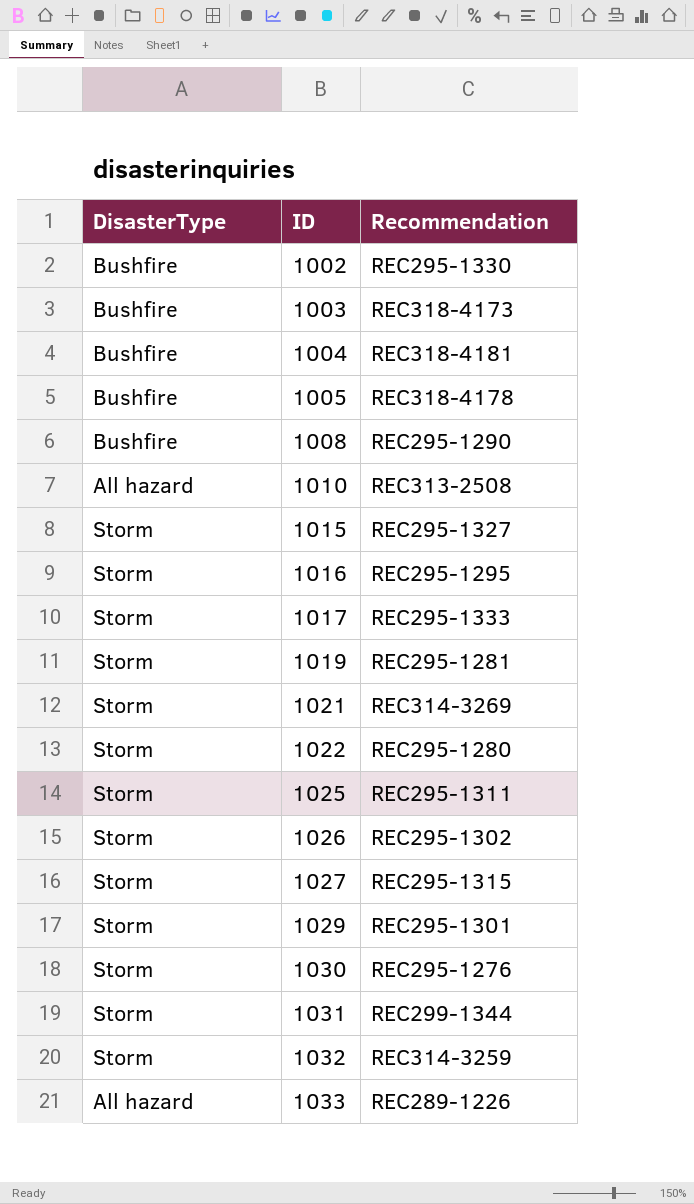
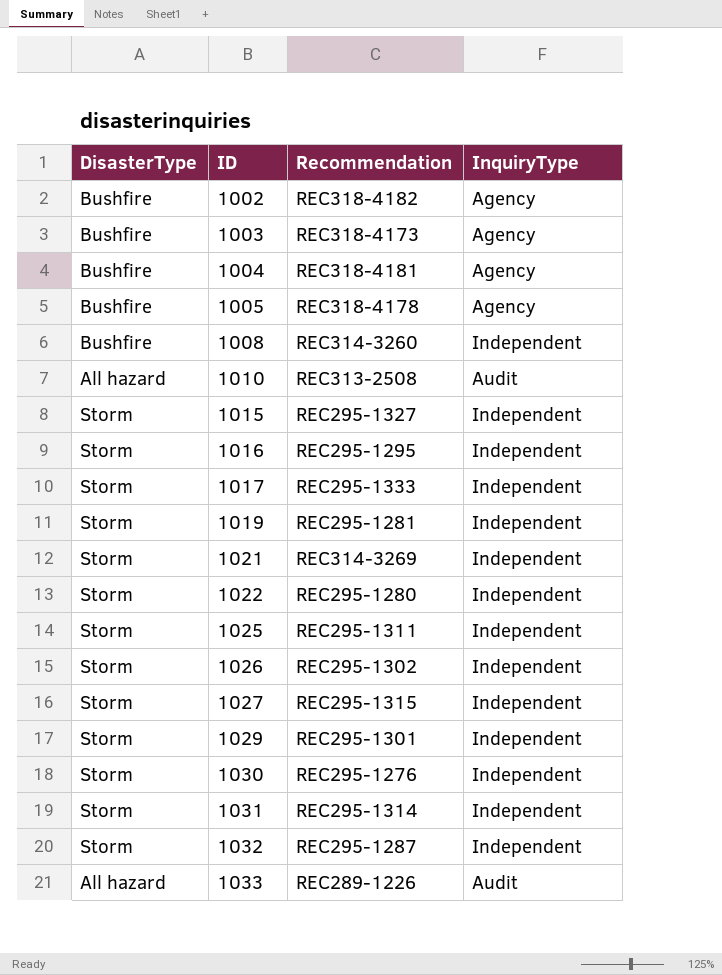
column InquiryType | position: none -> 4
1002 | Recommendation: REC295-1330 -> REC318-4182
1008 | Recommendation: REC295-1290 -> REC314-3260
1031 | Recommendation: REC299-1344 -> REC295-1314
1032 | Recommendation: REC314-3259 -> REC295-1287

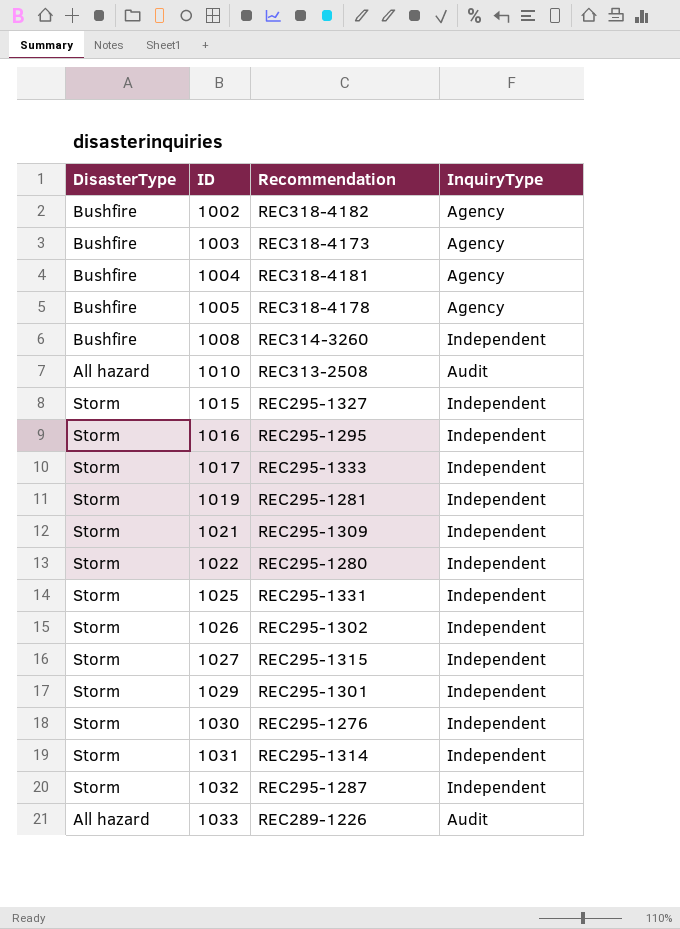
1021 | Recommendation: REC314-3269 -> REC295-1309
1025 | Recommendation: REC295-1311 -> REC295-1331

